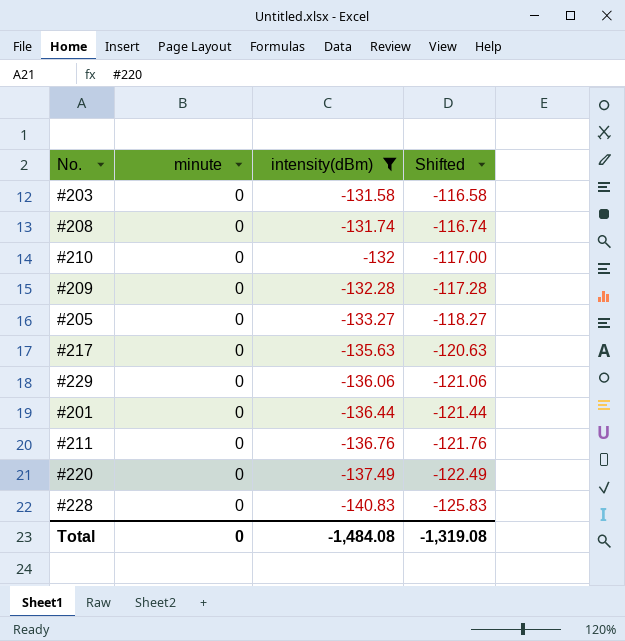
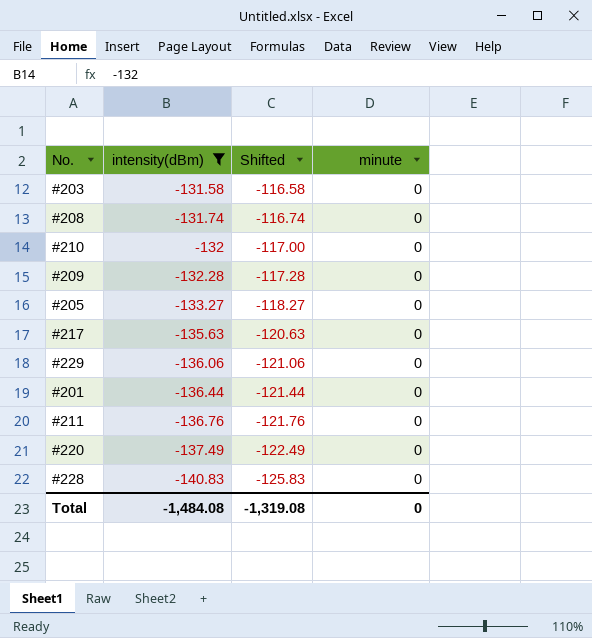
column minute | position: 2 -> 4

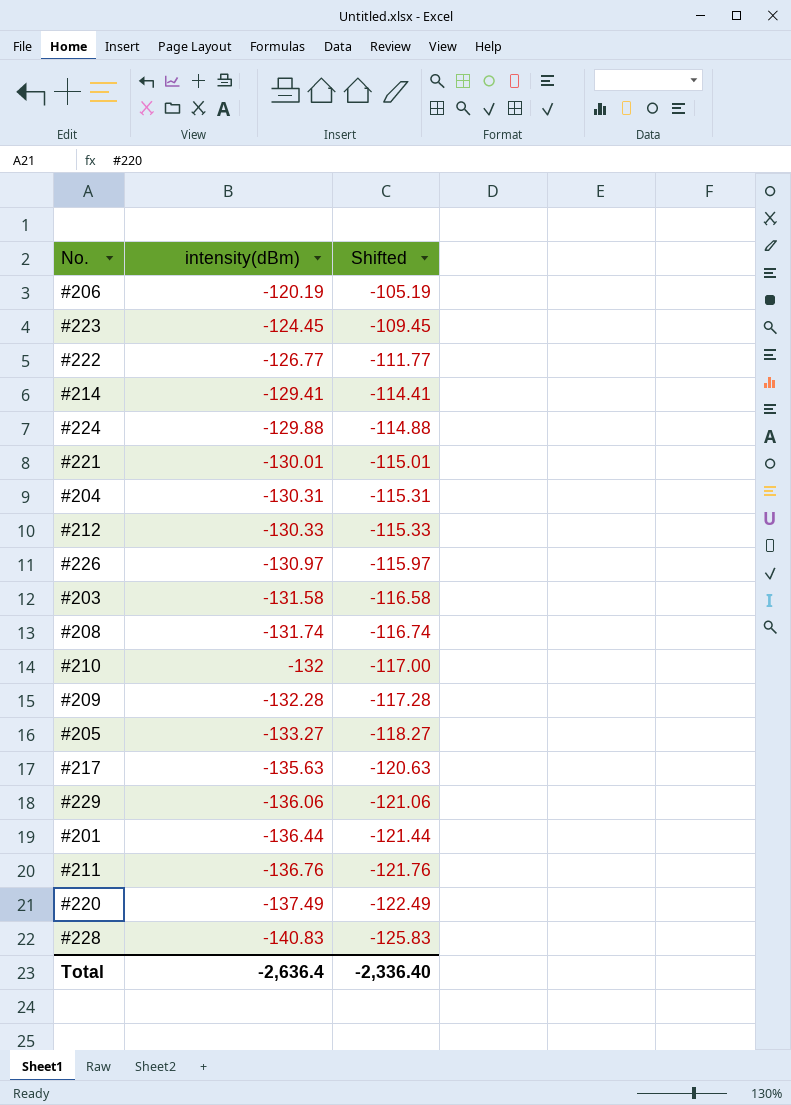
filter: intensity(dBm) <= -131.58 -> none
column minute | position: 4 -> none
Total | intensity(dBm): -1,484.08 -> -2,636.4
Total | Shifted: -1,319.08 -> -2,336.40

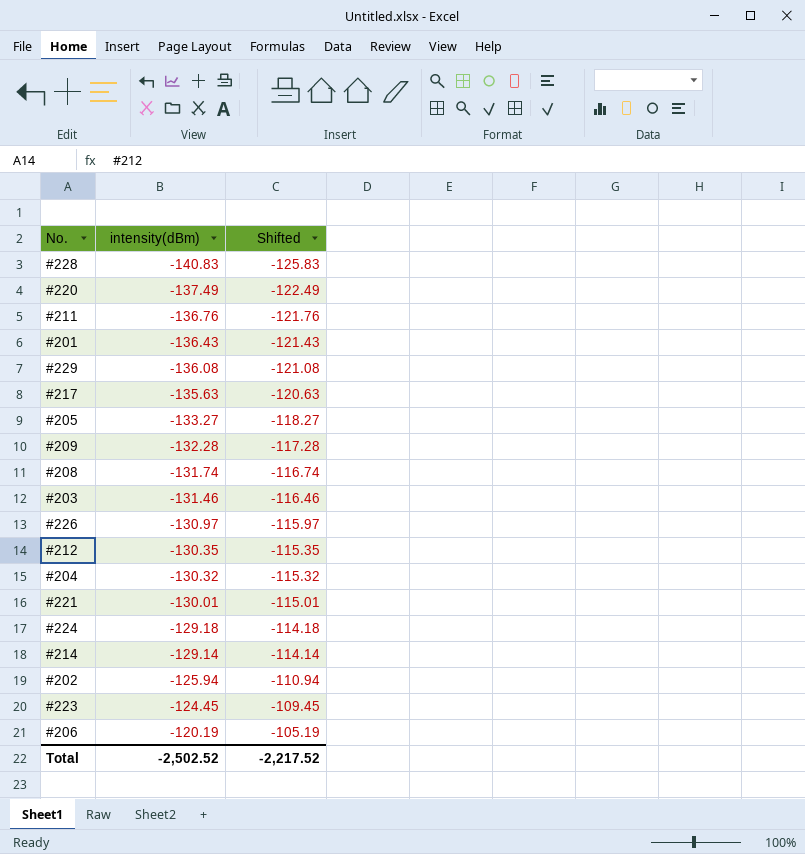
row order: intensity(dBm) descending -> intensity(dBm) ascending
row #222: -126.77 | -111.77 -> none
row #210: -132 | -117.00 -> none
#201 | intensity(dBm): -136.44 -> -136.43
#201 | Shifted: -121.44 -> -121.43
#229 | intensity(dBm): -136.06 -> -136.08
#229 | Shifted: -121.06 -> -121.08
#203 | intensity(dBm): -131.58 -> -131.46
#203 | Shifted: -116.58 -> -116.46
#212 | intensity(dBm): -130.33 -> -130.35
#212 | Shifted: -115.33 -> -115.35
#204 | intensity(dBm): -130.31 -> -130.32
#204 | Shifted: -115.31 -> -115.32
#224 | intensity(dBm): -129.88 -> -129.18
#224 | Shifted: -114.88 -> -114.18
#214 | intensity(dBm): -129.41 -> -129.14
#214 | Shifted: -114.41 -> -114.14
row #202: none -> -125.94 | -110.94
Total | intensity(dBm): -2,636.4 -> -2,502.52
Total | Shifted: -2,336.40 -> -2,217.52

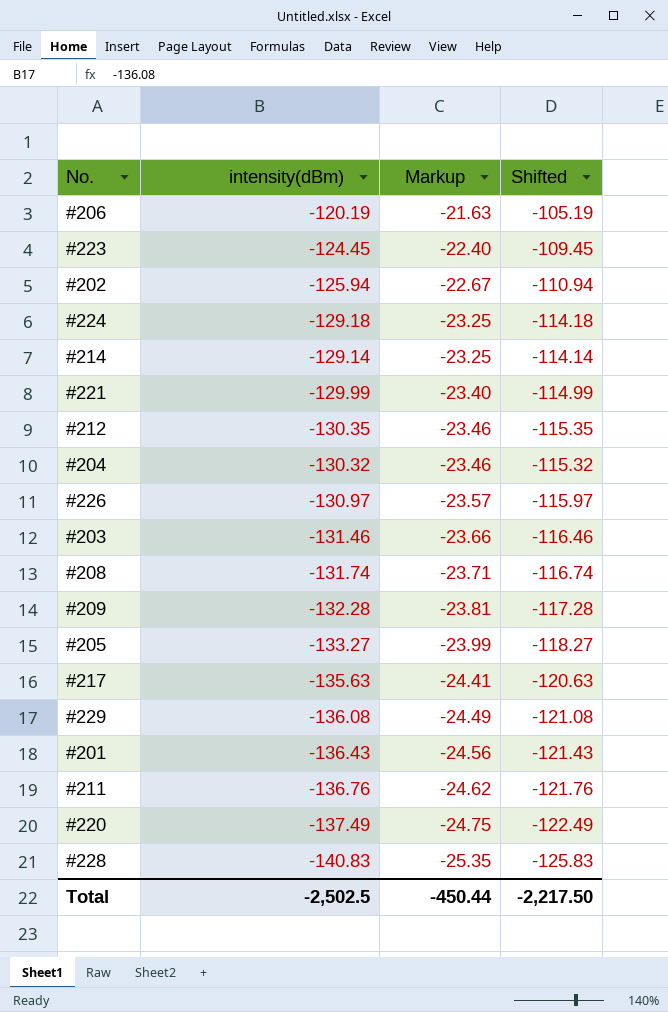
row order: intensity(dBm) ascending -> Markup descending
column Markup | formula: none -> [intensity(dBm)] * 0.18
#221 | intensity(dBm): -130.01 -> -129.99
#221 | Shifted: -115.01 -> -114.99
Total | intensity(dBm): -2,502.52 -> -2,502.5
Total | Shifted: -2,217.52 -> -2,217.50

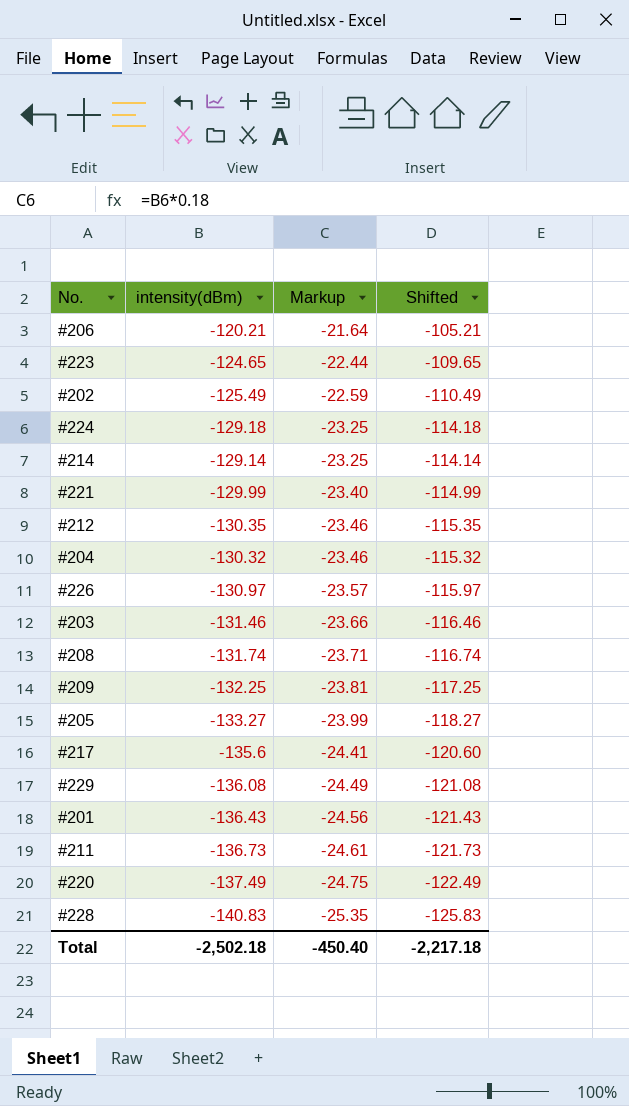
#206 | intensity(dBm): -120.19 -> -120.21
#206 | Markup: -21.63 -> -21.64
#206 | Shifted: -105.19 -> -105.21
#223 | intensity(dBm): -124.45 -> -124.65
#223 | Markup: -22.40 -> -22.44
#223 | Shifted: -109.45 -> -109.65
#202 | intensity(dBm): -125.94 -> -125.49
#202 | Markup: -22.67 -> -22.59
#202 | Shifted: -110.94 -> -110.49
#209 | intensity(dBm): -132.28 -> -132.25
#209 | Shifted: -117.28 -> -117.25
#217 | intensity(dBm): -135.63 -> -135.6
#217 | Shifted: -120.63 -> -120.60
#211 | intensity(dBm): -136.76 -> -136.73
#211 | Markup: -24.62 -> -24.61
#211 | Shifted: -121.76 -> -121.73
Total | intensity(dBm): -2,502.5 -> -2,502.18
Total | Markup: -450.44 -> -450.40
Total | Shifted: -2,217.50 -> -2,217.18

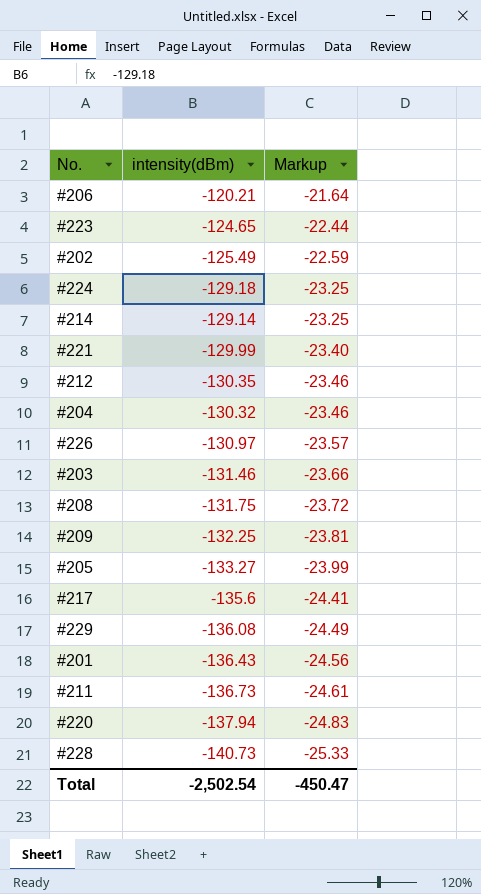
column Shifted | formula: [intensity(dBm)] + 15 -> none
#208 | intensity(dBm): -131.74 -> -131.75
#208 | Markup: -23.71 -> -23.72
#220 | intensity(dBm): -137.49 -> -137.94
#220 | Markup: -24.75 -> -24.83
#228 | intensity(dBm): -140.83 -> -140.73
#228 | Markup: -25.35 -> -25.33
Total | intensity(dBm): -2,502.18 -> -2,502.54
Total | Markup: -450.40 -> -450.47

